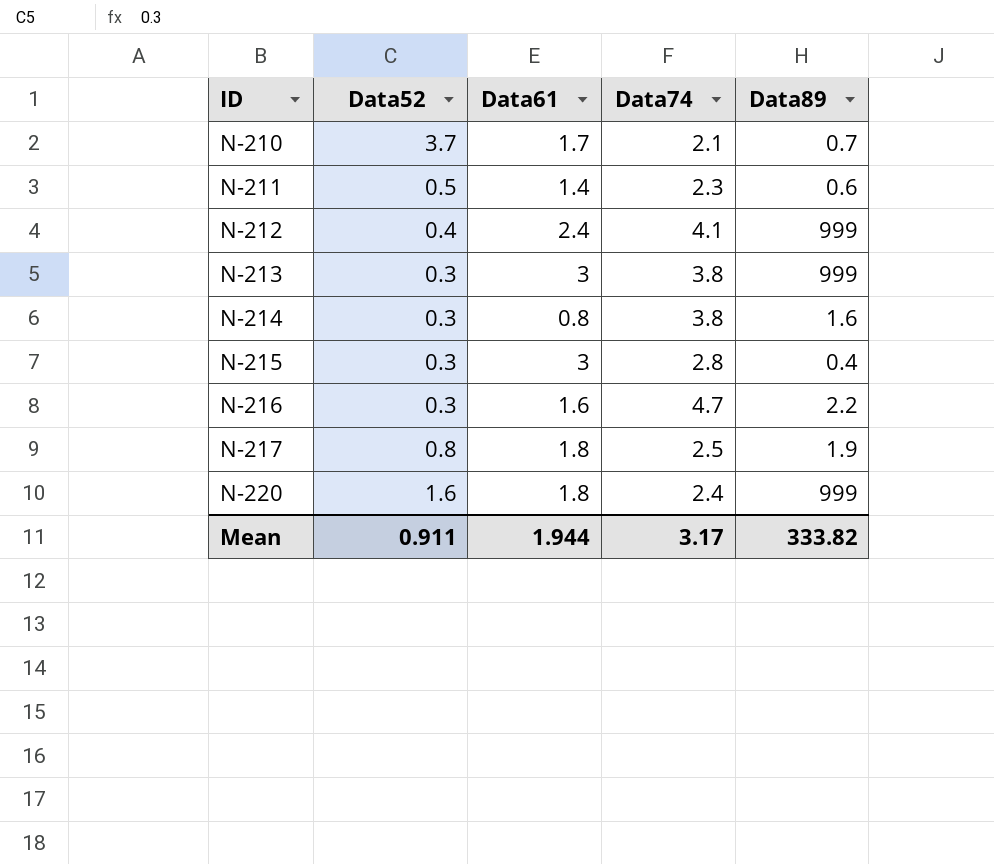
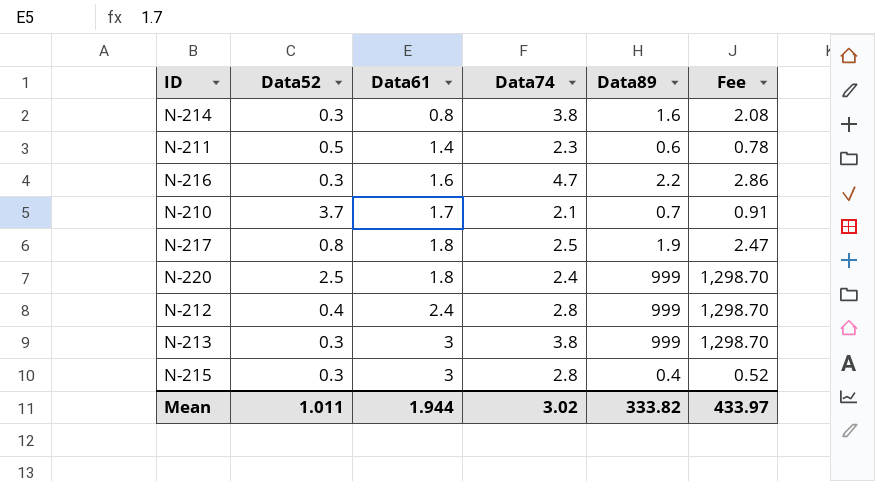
row order: ID ascending -> Data61 ascending
column Fee | formula: none -> [Data89] * 1.3
N-220 | Data52: 1.6 -> 2.5
N-212 | Data74: 4.1 -> 2.8
Mean | Data52: 0.911 -> 1.011
Mean | Data74: 3.17 -> 3.02

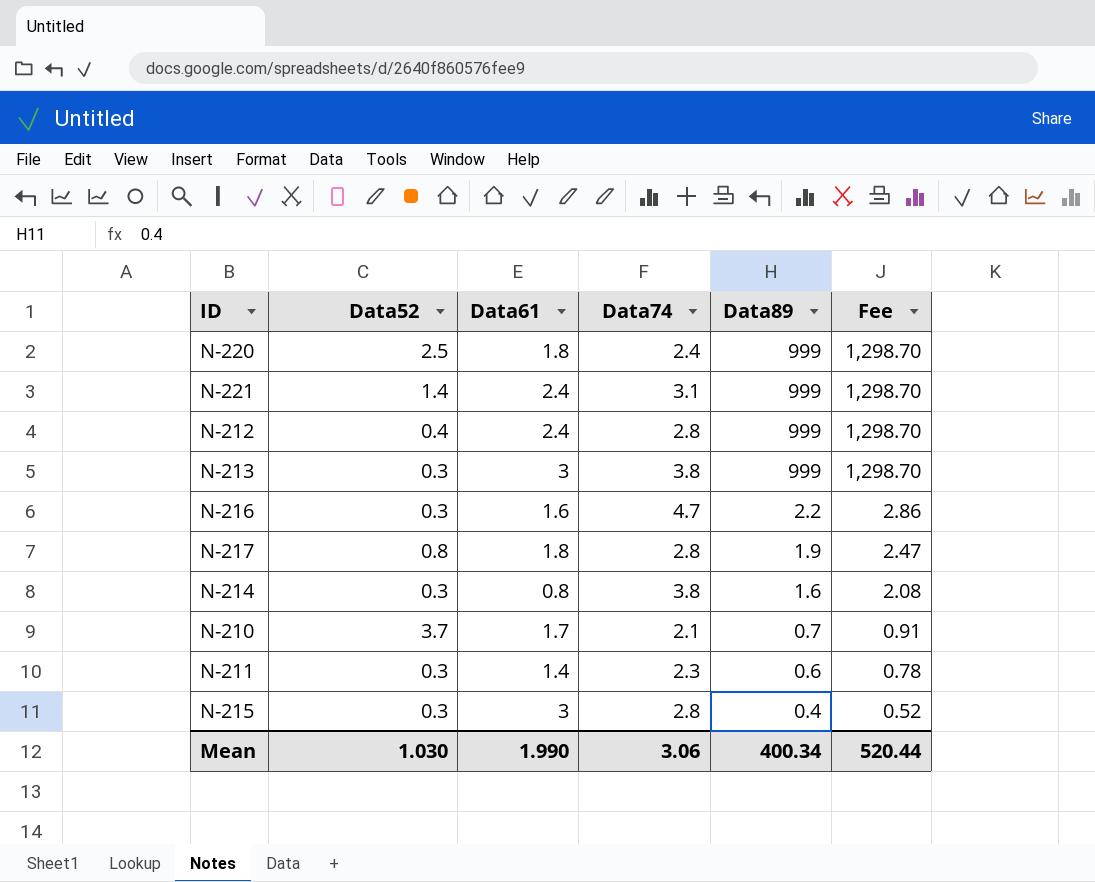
row order: Data61 ascending -> Data89 descending
row N-221: none -> 1.4 | 2.4 | 3.1 | 999 | 1,298.70
N-217 | Data74: 2.5 -> 2.8
N-211 | Data52: 0.5 -> 0.3
Mean | Data52: 1.011 -> 1.030
Mean | Data61: 1.944 -> 1.990
Mean | Data74: 3.02 -> 3.06
Mean | Data89: 333.82 -> 400.34
Mean | Fee: 433.97 -> 520.44

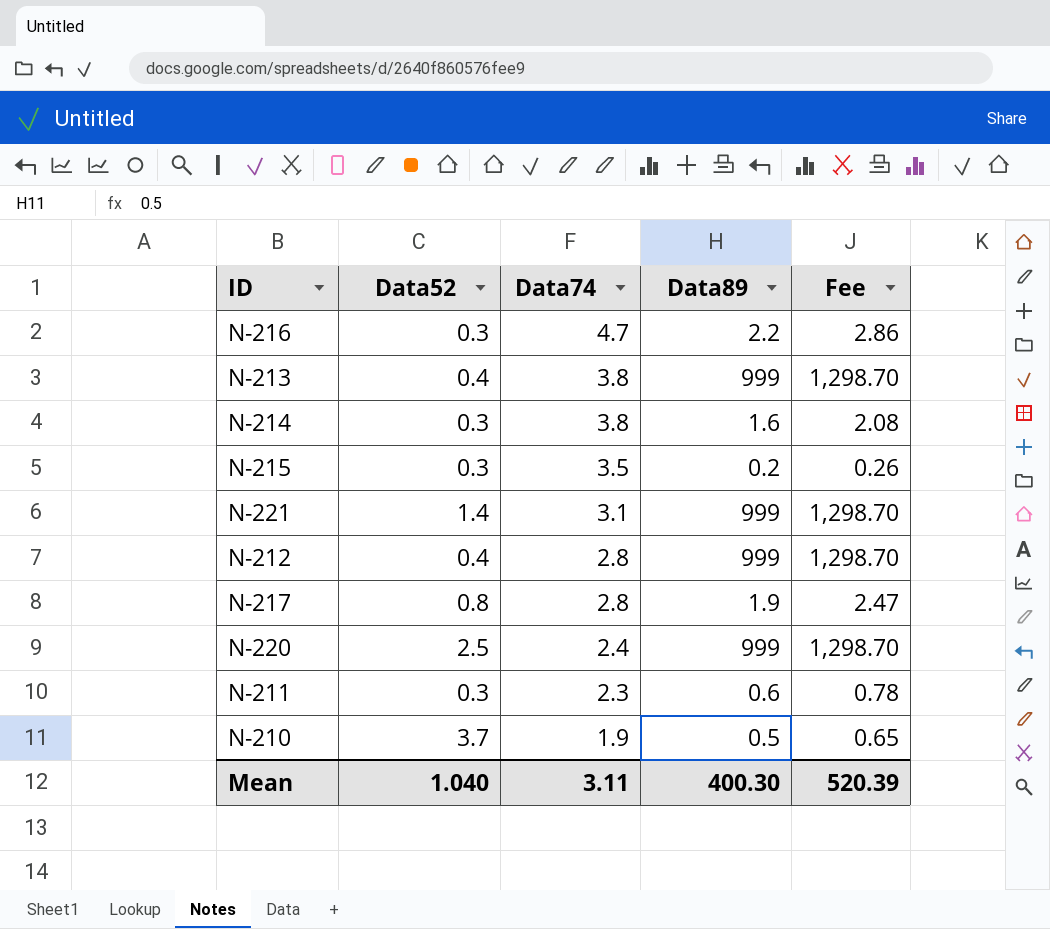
row order: Data89 descending -> Data74 descending
column Data61 | position: 3 -> none
N-213 | Data52: 0.3 -> 0.4
N-215 | Data74: 2.8 -> 3.5
N-215 | Data89: 0.4 -> 0.2
N-215 | Fee: 0.52 -> 0.26
N-210 | Data74: 2.1 -> 1.9
N-210 | Data89: 0.7 -> 0.5
N-210 | Fee: 0.91 -> 0.65
Mean | Data52: 1.030 -> 1.040
Mean | Data74: 3.06 -> 3.11
Mean | Data89: 400.34 -> 400.30
Mean | Fee: 520.44 -> 520.39

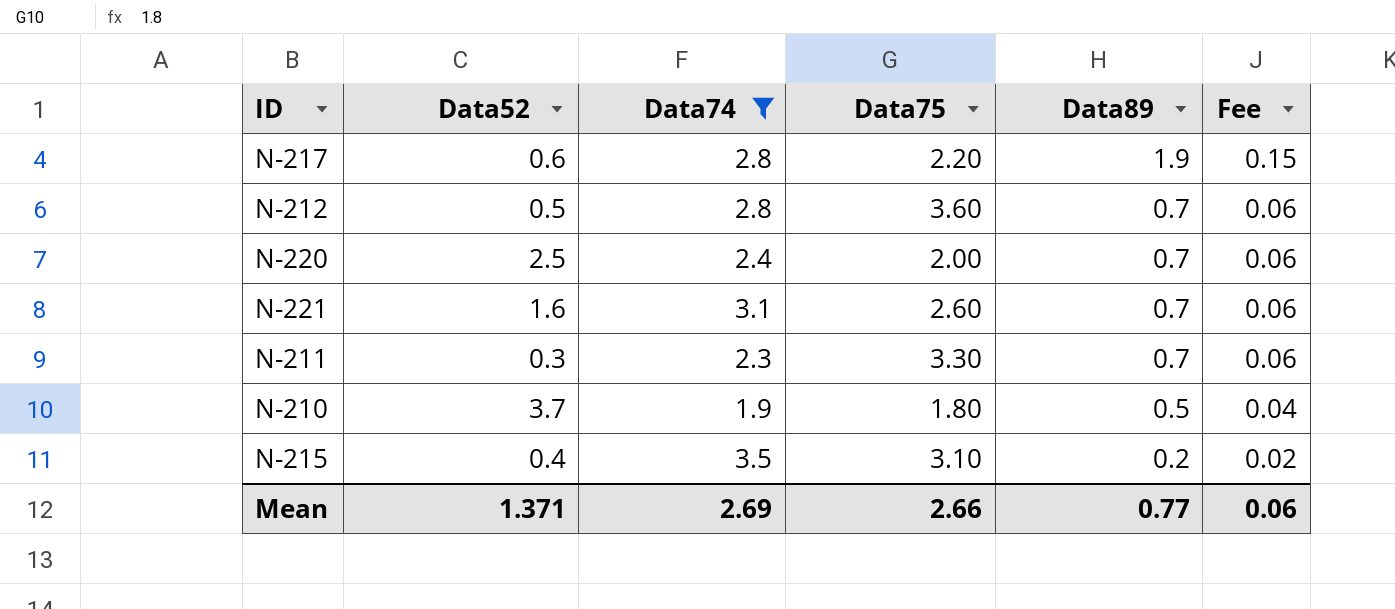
filter: none -> Data74 <= 3.5
row order: Data74 descending -> Data89 descending
column Data75 | position: none -> 4
column Fee | formula: [Data89] * 1.3 -> [Data89] * 0.08
N-217 | Data52: 0.8 -> 0.6
N-212 | Data52: 0.4 -> 0.5
N-212 | Data89: 999 -> 0.7
N-220 | Data89: 999 -> 0.7
N-221 | Data52: 1.4 -> 1.6
N-221 | Data89: 999 -> 0.7
N-211 | Data89: 0.6 -> 0.7
N-215 | Data52: 0.3 -> 0.4
Mean | Data52: 1.040 -> 1.371
Mean | Data74: 3.11 -> 2.69
Mean | Data89: 400.30 -> 0.77
Mean | Fee: 520.39 -> 0.06

